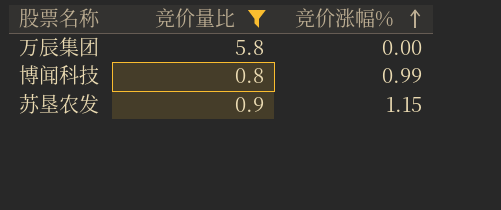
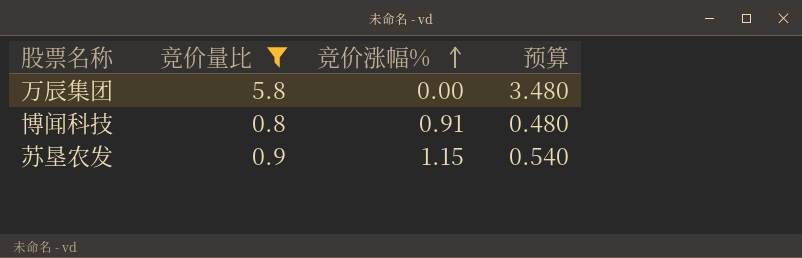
column 预算 | formula: none -> [竞价量比] * 0.6
博闻科技 | 竞价涨幅%: 0.99 -> 0.91

